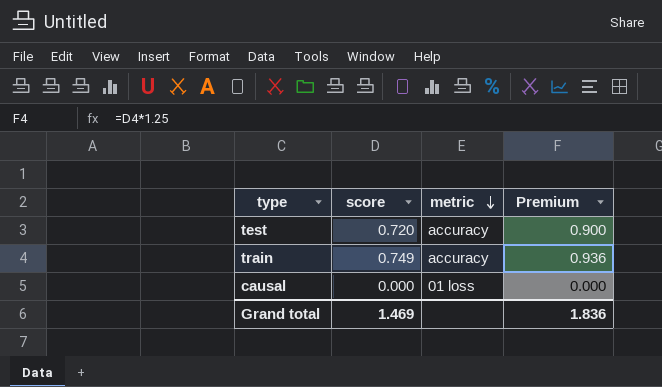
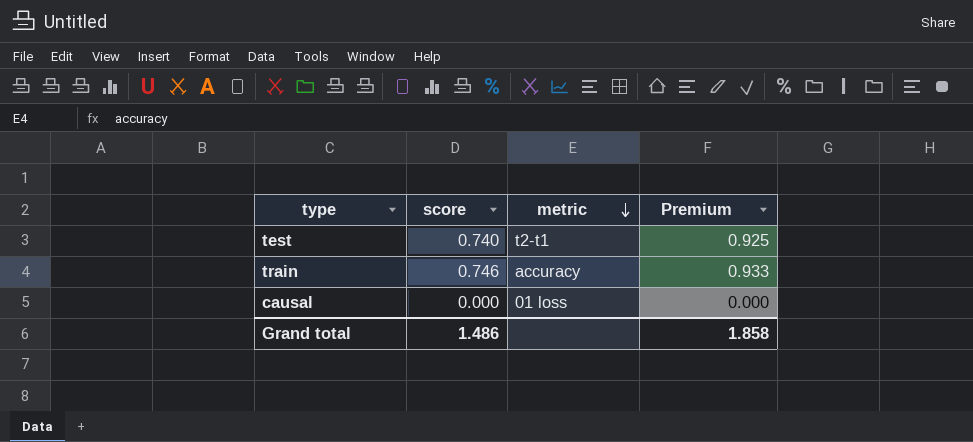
test | score: 0.720 -> 0.740
test | metric: accuracy -> t2-t1
test | Premium: 0.900 -> 0.925
train | score: 0.749 -> 0.746
train | Premium: 0.936 -> 0.933
Grand total | score: 1.469 -> 1.486
Grand total | Premium: 1.836 -> 1.858

